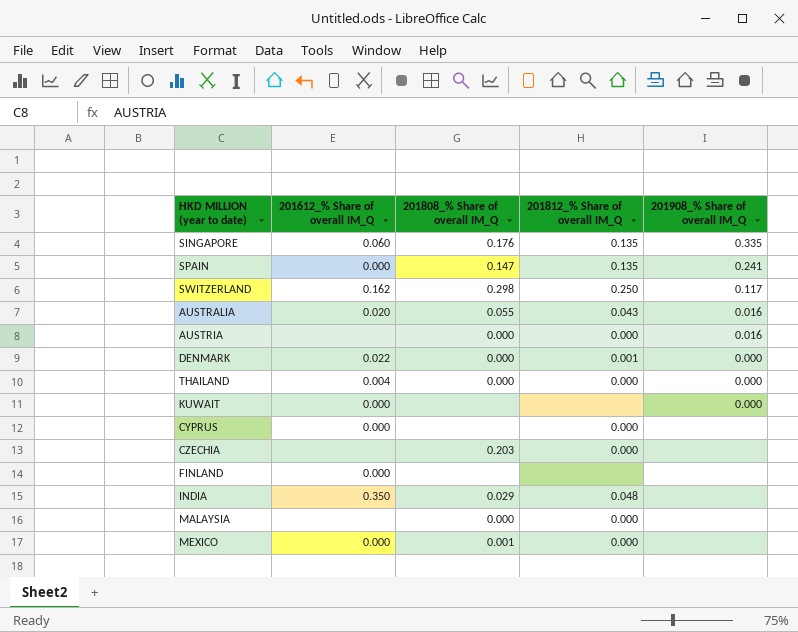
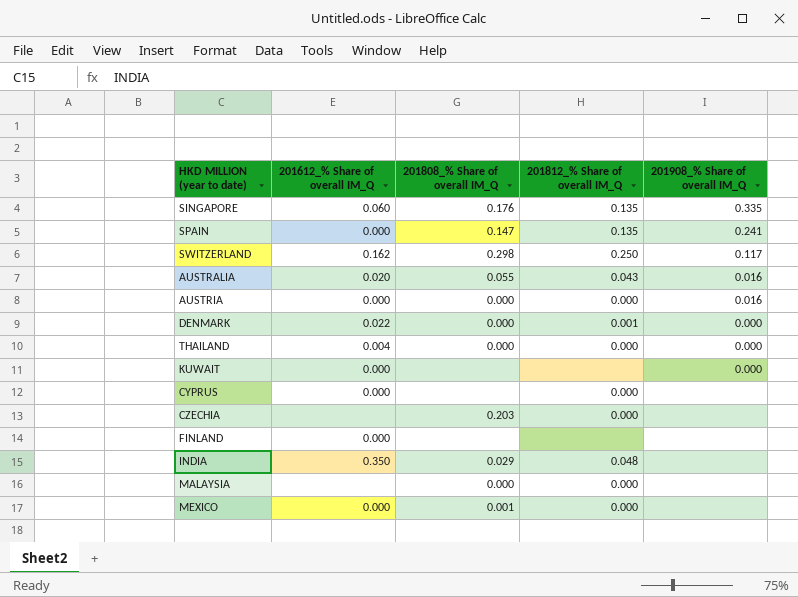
AUSTRIA | 201612_% Share of overall IM_Q: none -> 0.000

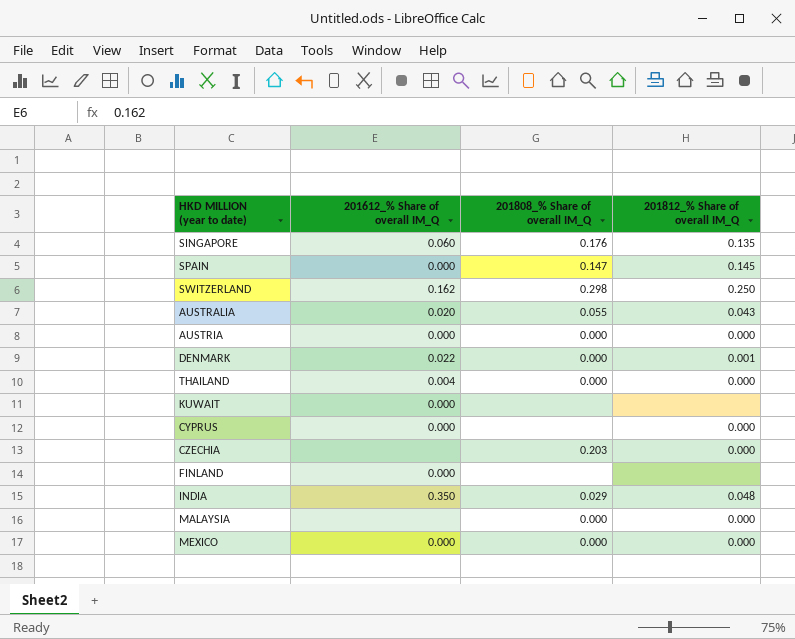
column 201908_% Share of overall IM_Q | position: 5 -> none
SPAIN | 201812_% Share of overall IM_Q: 0.135 -> 0.145
MEXICO | 201808_% Share of overall IM_Q: 0.001 -> 0.000

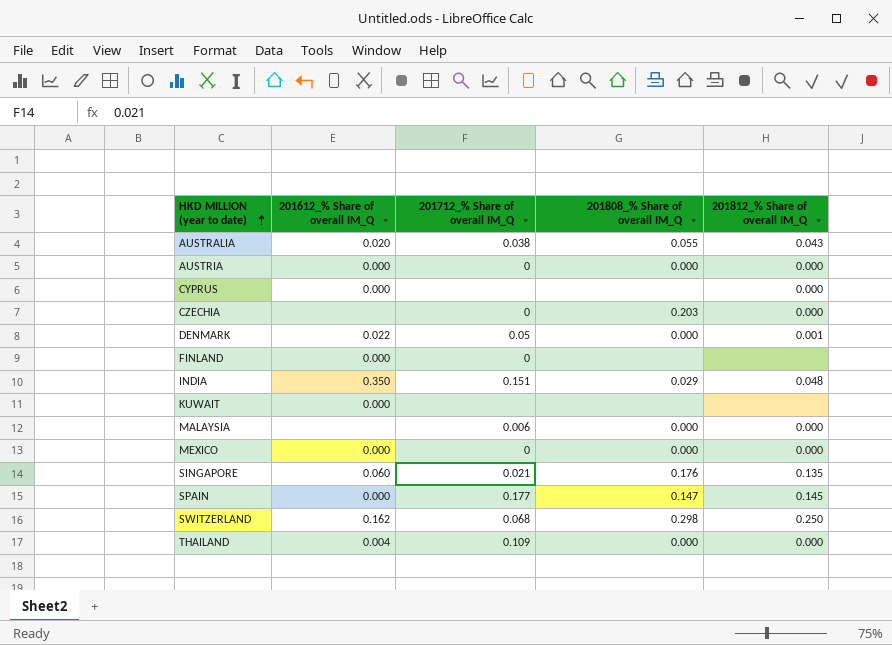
row order: none -> HKD MILLION (year to date) ascending
column 201712_% Share of overall IM_Q | position: none -> 3

